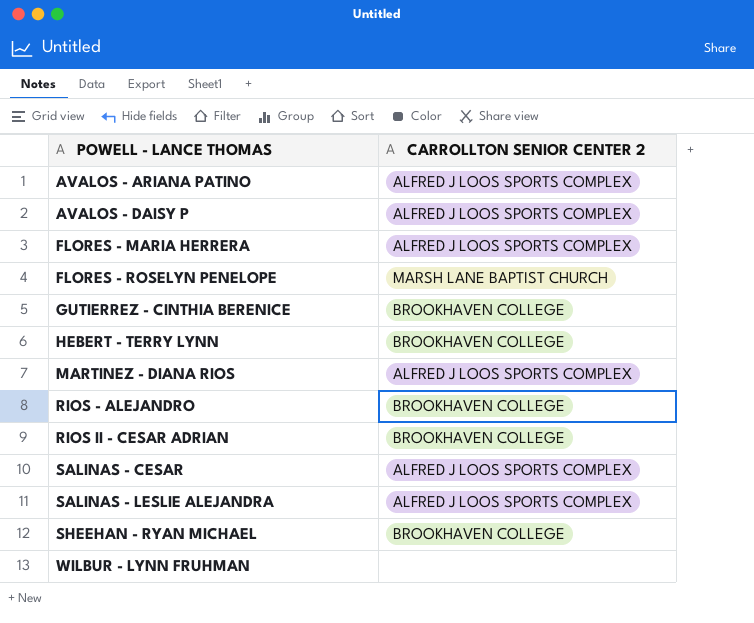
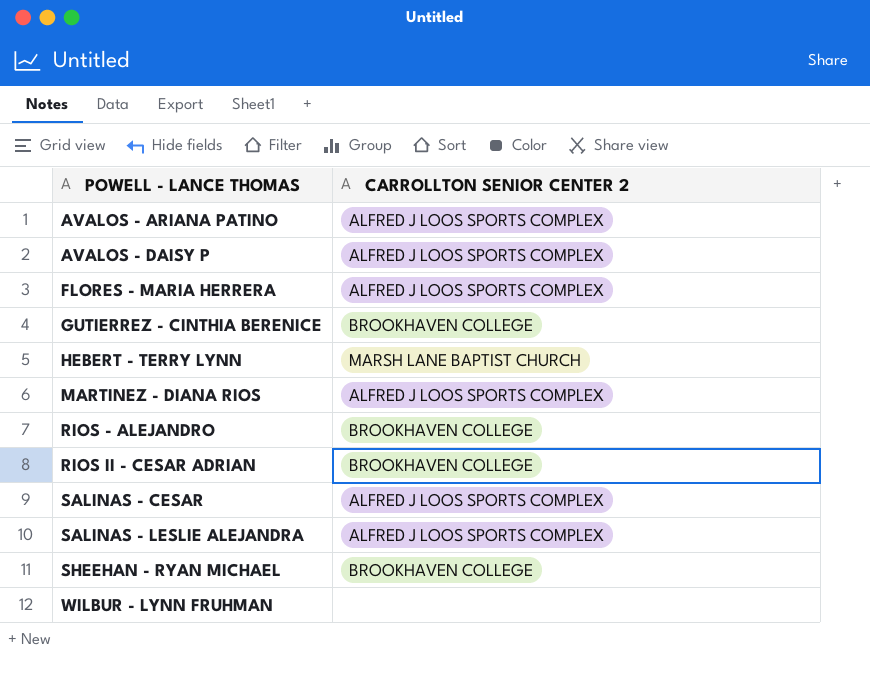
row FLORES - ROSELYN PENELOPE: MARSH LANE BAPTIST CHURCH -> none
HEBERT - TERRY LYNN | CARROLLTON SENIOR CENTER 2: BROOKHAVEN COLLEGE -> MARSH LANE BAPTIST CHURCH

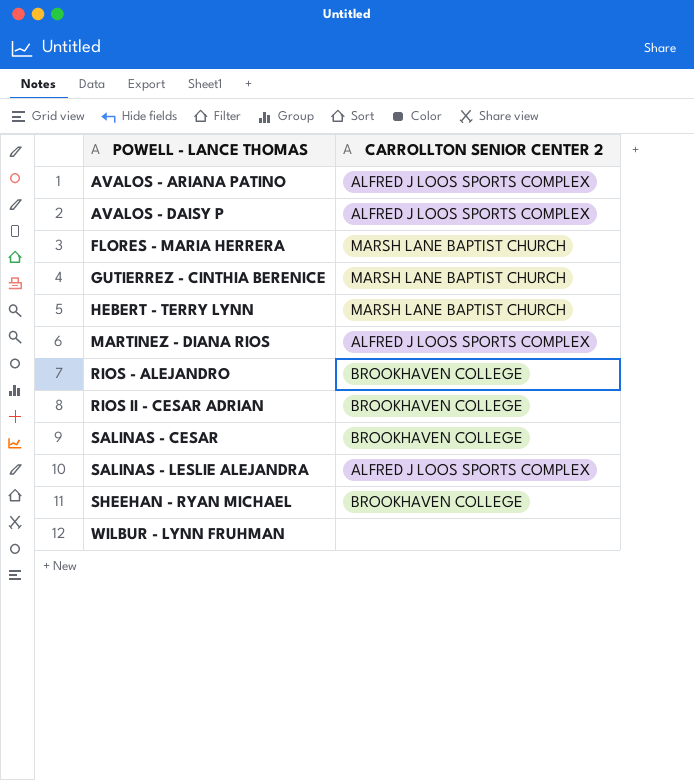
FLORES - MARIA HERRERA | CARROLLTON SENIOR CENTER 2: ALFRED J LOOS SPORTS COMPLEX -> MARSH LANE BAPTIST CHURCH
GUTIERREZ - CINTHIA BERENICE | CARROLLTON SENIOR CENTER 2: BROOKHAVEN COLLEGE -> MARSH LANE BAPTIST CHURCH
SALINAS - CESAR | CARROLLTON SENIOR CENTER 2: ALFRED J LOOS SPORTS COMPLEX -> BROOKHAVEN COLLEGE

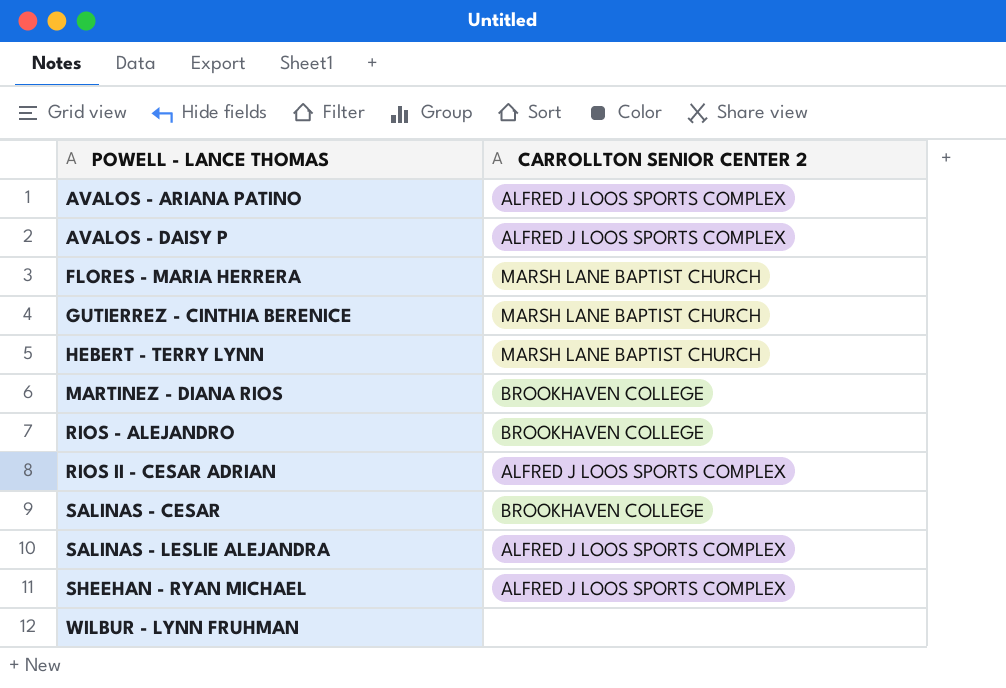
MARTINEZ - DIANA RIOS | CARROLLTON SENIOR CENTER 2: ALFRED J LOOS SPORTS COMPLEX -> BROOKHAVEN COLLEGE
RIOS II - CESAR ADRIAN | CARROLLTON SENIOR CENTER 2: BROOKHAVEN COLLEGE -> ALFRED J LOOS SPORTS COMPLEX
SHEEHAN - RYAN MICHAEL | CARROLLTON SENIOR CENTER 2: BROOKHAVEN COLLEGE -> ALFRED J LOOS SPORTS COMPLEX

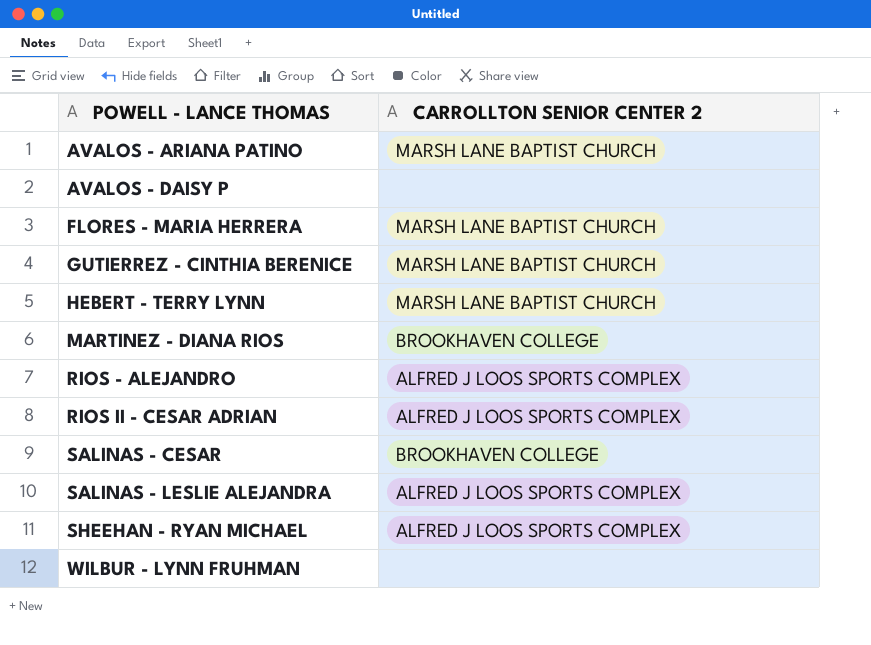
AVALOS - ARIANA PATINO | CARROLLTON SENIOR CENTER 2: ALFRED J LOOS SPORTS COMPLEX -> MARSH LANE BAPTIST CHURCH
AVALOS - DAISY P | CARROLLTON SENIOR CENTER 2: ALFRED J LOOS SPORTS COMPLEX -> none
RIOS - ALEJANDRO | CARROLLTON SENIOR CENTER 2: BROOKHAVEN COLLEGE -> ALFRED J LOOS SPORTS COMPLEX

